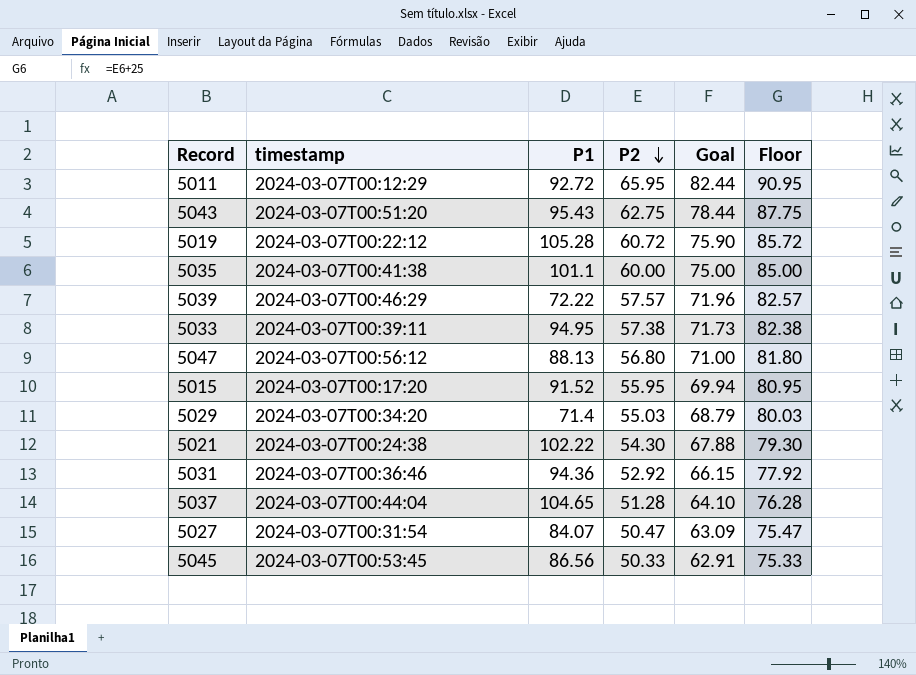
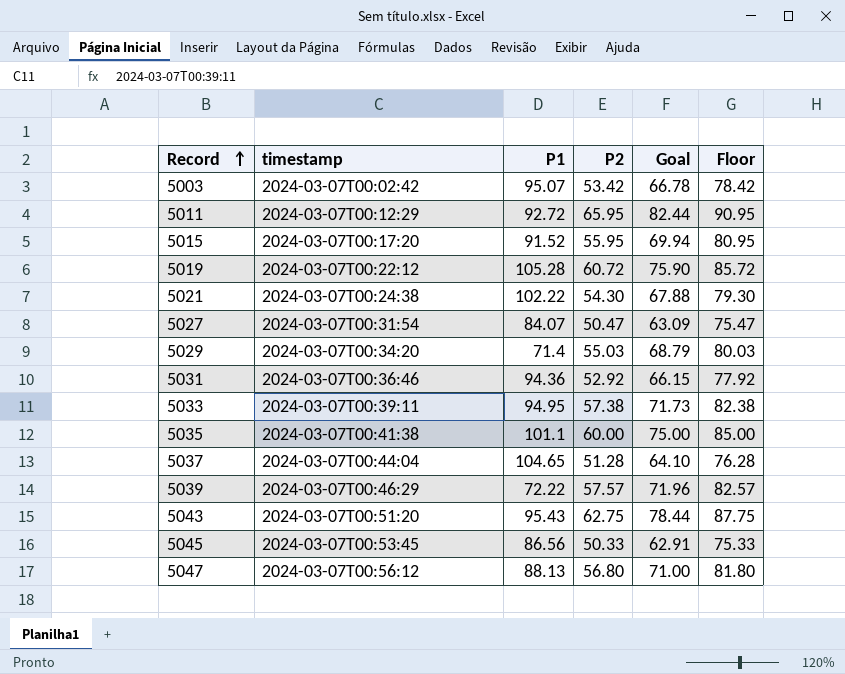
row order: P2 descending -> Record ascending
row 5003: none -> 2024-03-07T00:02:42 | 95.07 | 53.42 | 66.78 | 78.42

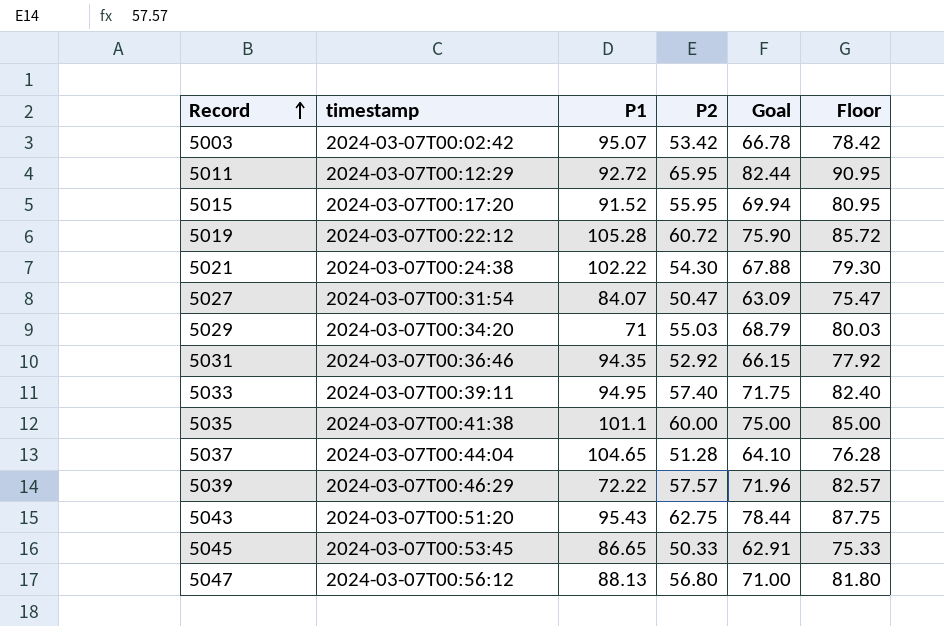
5029 | P1: 71.4 -> 71
5031 | P1: 94.36 -> 94.35
5033 | P2: 57.38 -> 57.40
5033 | Goal: 71.73 -> 71.75
5033 | Floor: 82.38 -> 82.40
5045 | P1: 86.56 -> 86.65

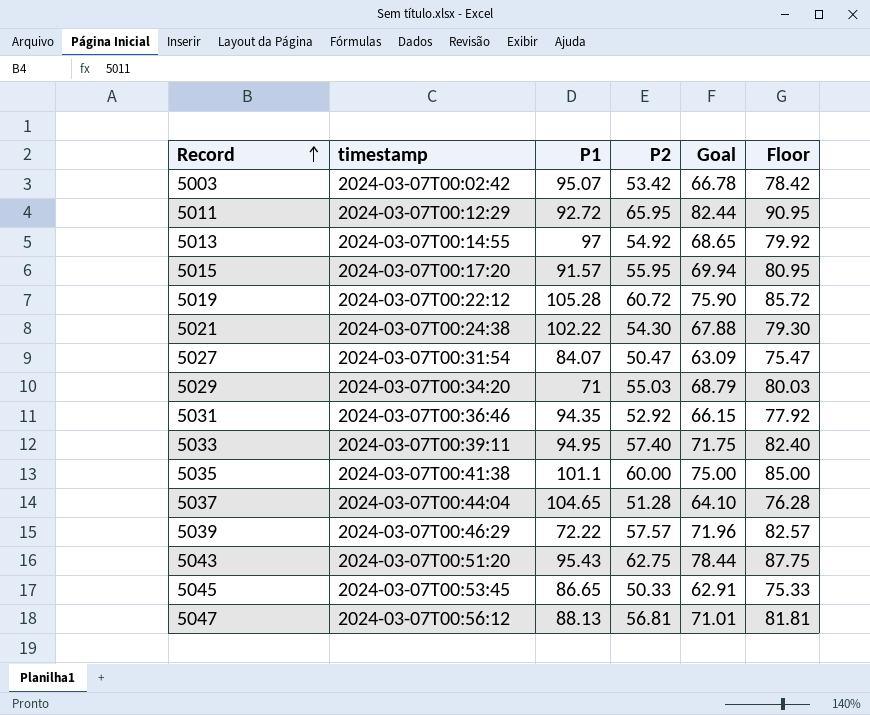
row 5013: none -> 2024-03-07T00:14:55 | 97 | 54.92 | 68.65 | 79.92
5015 | P1: 91.52 -> 91.57
5047 | P2: 56.80 -> 56.81
5047 | Goal: 71.00 -> 71.01
5047 | Floor: 81.80 -> 81.81

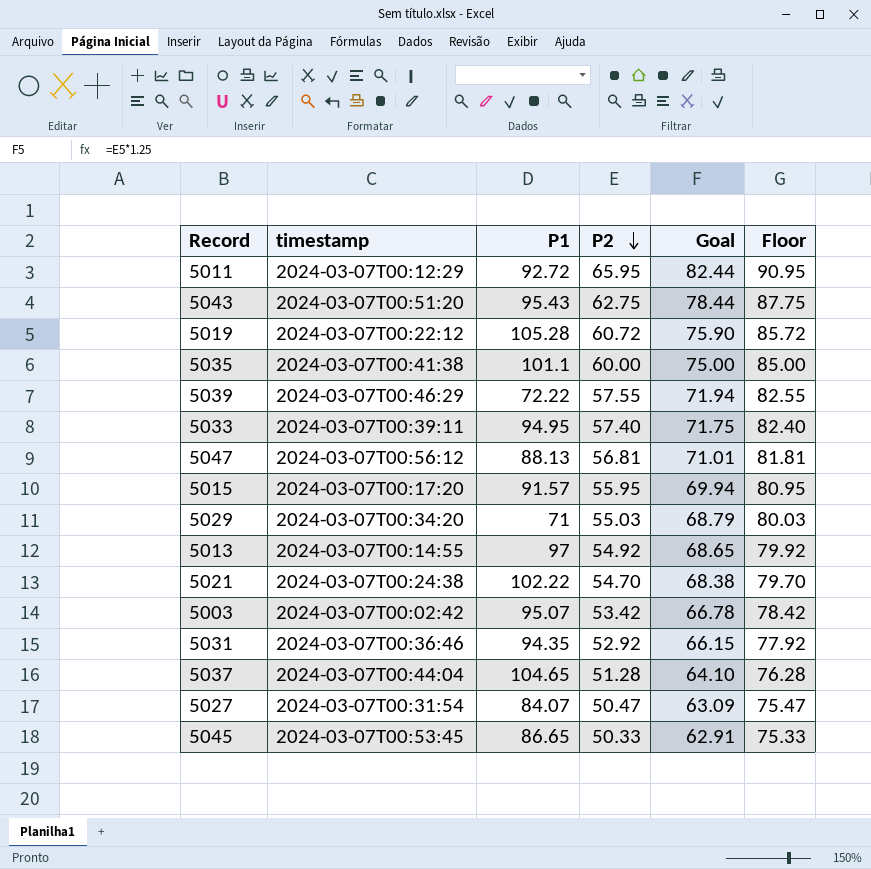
row order: Record ascending -> P2 descending
5039 | P2: 57.57 -> 57.55
5039 | Goal: 71.96 -> 71.94
5039 | Floor: 82.57 -> 82.55
5021 | P2: 54.30 -> 54.70
5021 | Goal: 67.88 -> 68.38
5021 | Floor: 79.30 -> 79.70

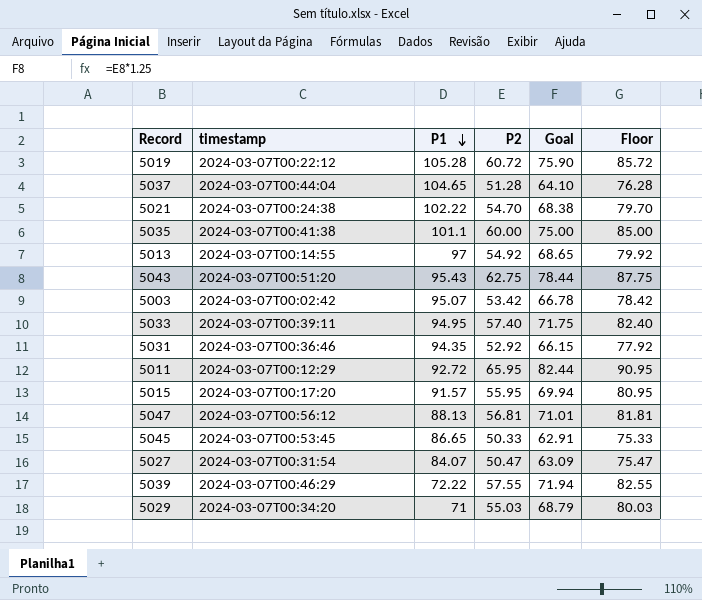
row order: P2 descending -> P1 descending

